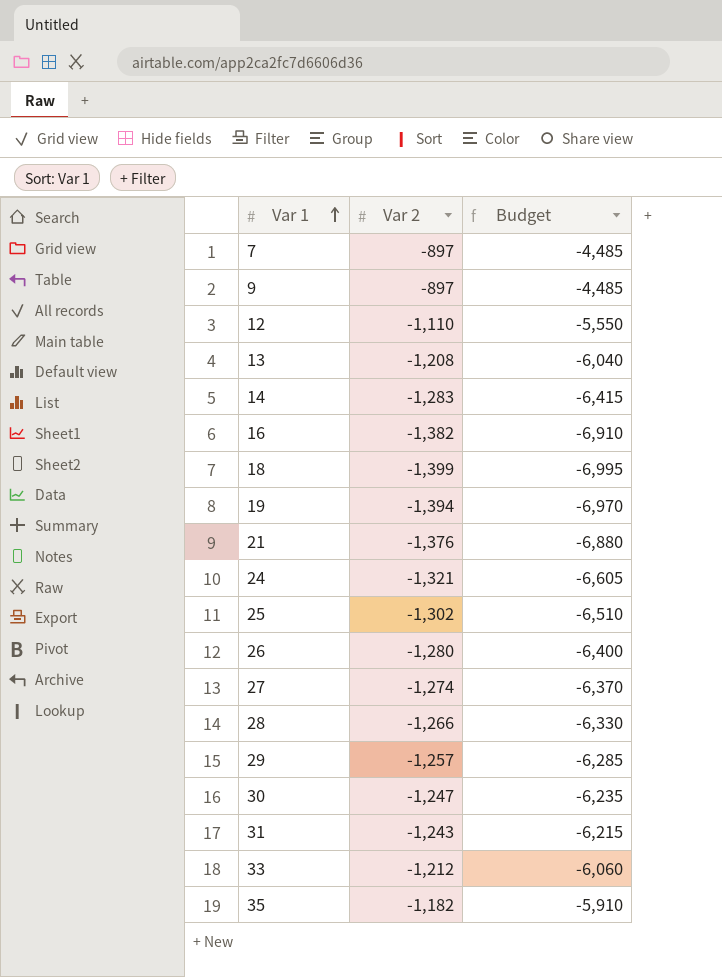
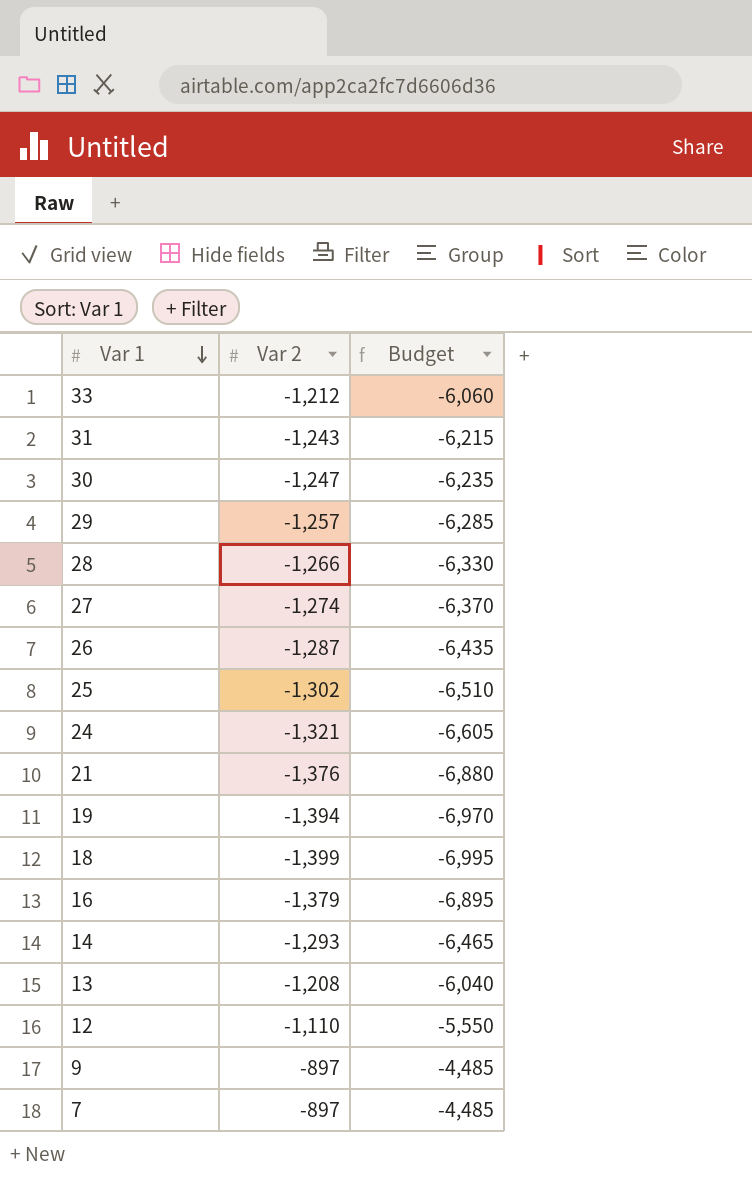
row order: Var 1 ascending -> Var 1 descending
row 35: -1,182 | -5,910 -> none
26 | Var 2: -1,280 -> -1,287
26 | Budget: -6,400 -> -6,435
16 | Var 2: -1,382 -> -1,379
16 | Budget: -6,910 -> -6,895
14 | Var 2: -1,283 -> -1,293
14 | Budget: -6,415 -> -6,465

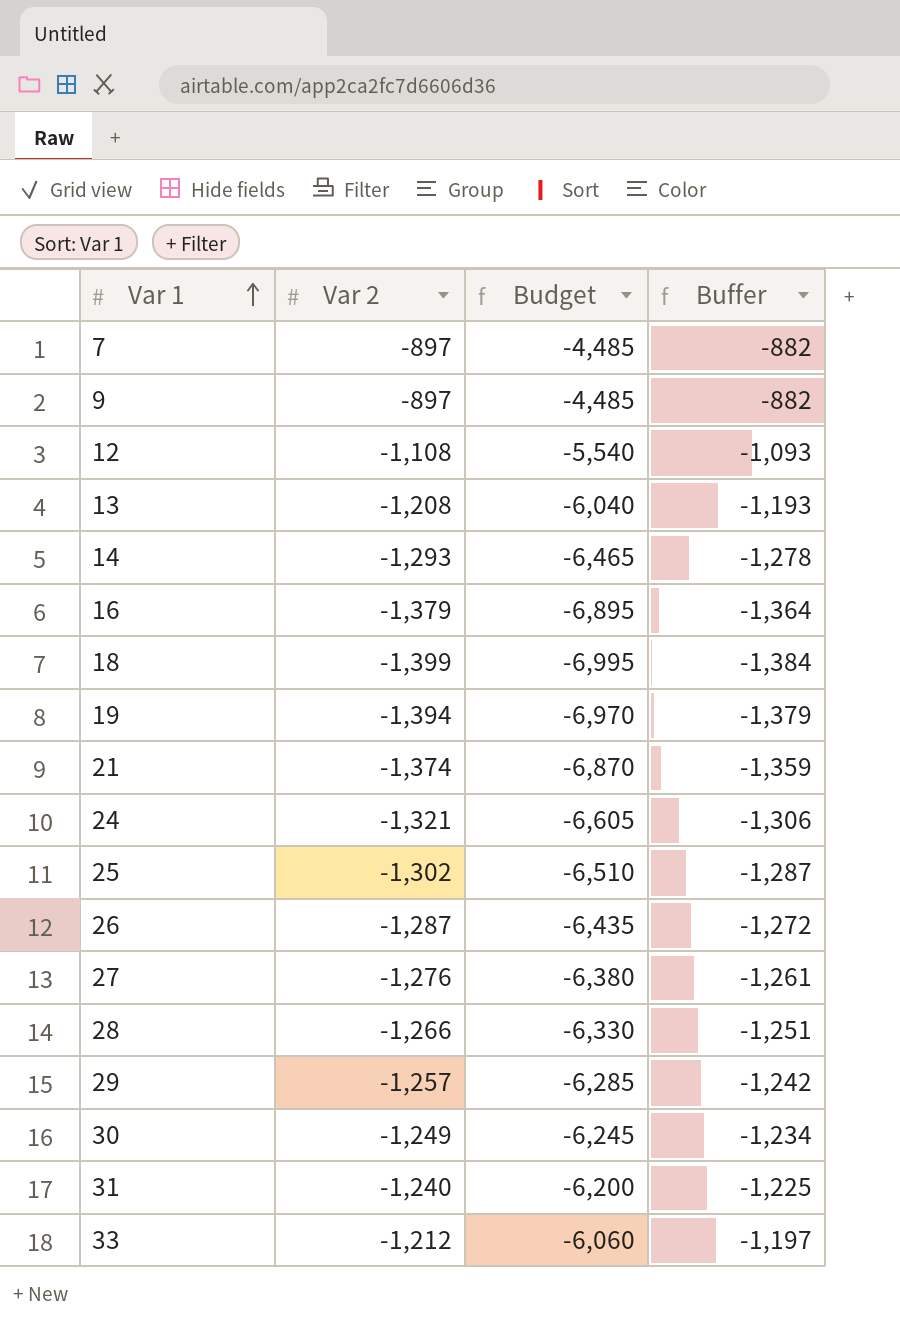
row order: Var 1 descending -> Var 1 ascending
column Buffer | formula: none -> [Var 2] + 15
12 | Var 2: -1,110 -> -1,108
12 | Budget: -5,550 -> -5,540
21 | Var 2: -1,376 -> -1,374
21 | Budget: -6,880 -> -6,870
27 | Var 2: -1,274 -> -1,276
27 | Budget: -6,370 -> -6,380
30 | Var 2: -1,247 -> -1,249
30 | Budget: -6,235 -> -6,245
31 | Var 2: -1,243 -> -1,240
31 | Budget: -6,215 -> -6,200

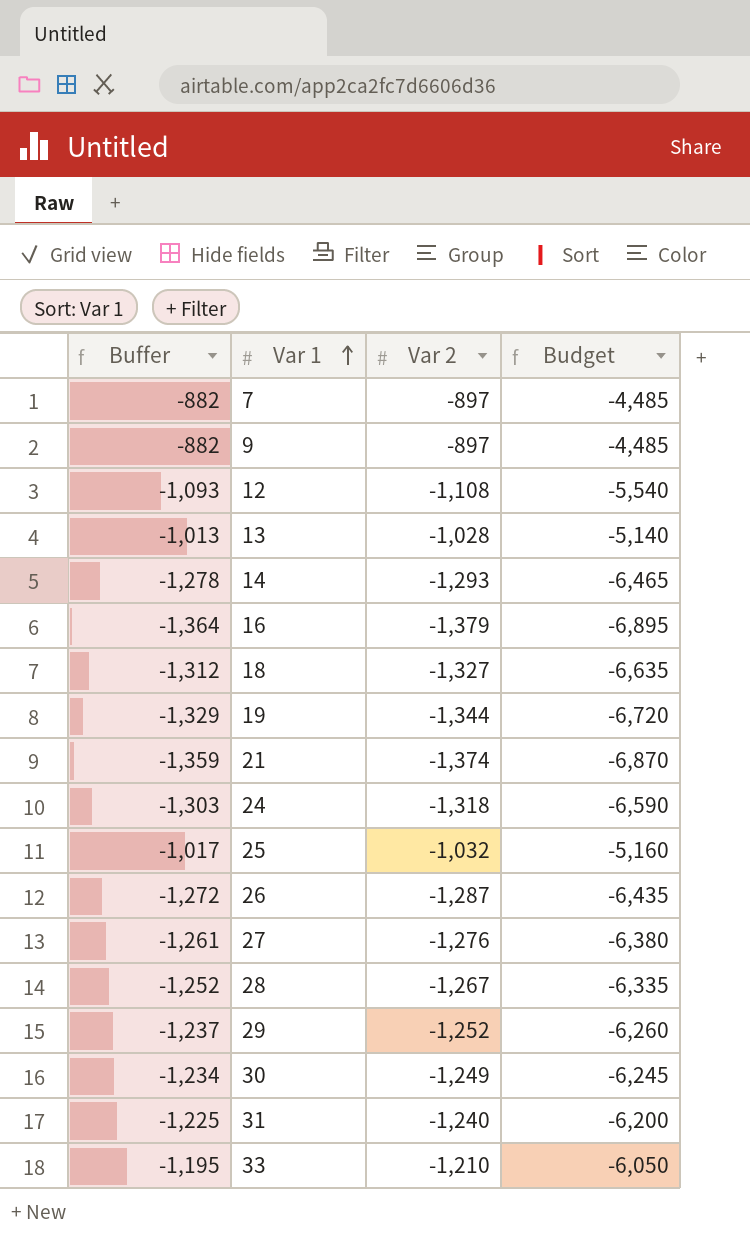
column Buffer | position: 4 -> 1
13 | Buffer: -1,193 -> -1,013
13 | Var 2: -1,208 -> -1,028
13 | Budget: -6,040 -> -5,140
18 | Buffer: -1,384 -> -1,312
18 | Var 2: -1,399 -> -1,327
18 | Budget: -6,995 -> -6,635
19 | Buffer: -1,379 -> -1,329
19 | Var 2: -1,394 -> -1,344
19 | Budget: -6,970 -> -6,720
24 | Buffer: -1,306 -> -1,303
24 | Var 2: -1,321 -> -1,318
24 | Budget: -6,605 -> -6,590
25 | Buffer: -1,287 -> -1,017
25 | Var 2: -1,302 -> -1,032
25 | Budget: -6,510 -> -5,160
28 | Buffer: -1,251 -> -1,252
28 | Var 2: -1,266 -> -1,267
28 | Budget: -6,330 -> -6,335
29 | Buffer: -1,242 -> -1,237
29 | Var 2: -1,257 -> -1,252
29 | Budget: -6,285 -> -6,260
33 | Buffer: -1,197 -> -1,195
33 | Var 2: -1,212 -> -1,210
33 | Budget: -6,060 -> -6,050

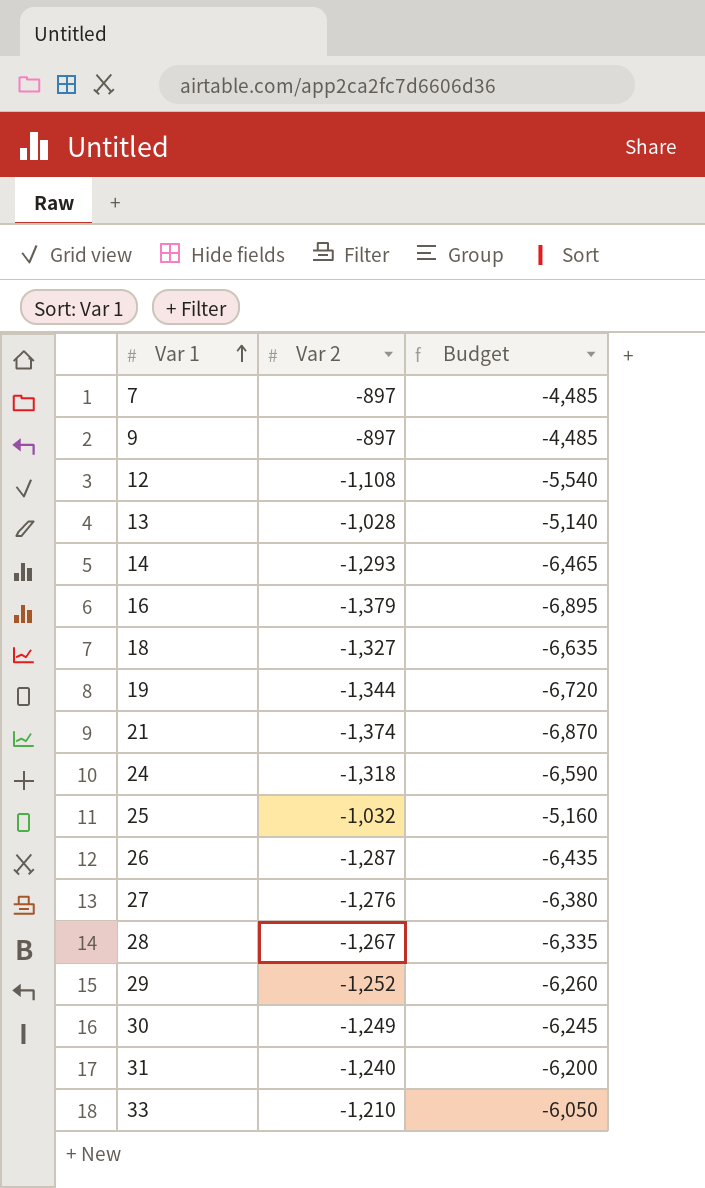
column Buffer | formula: [Var 2] + 15 -> none

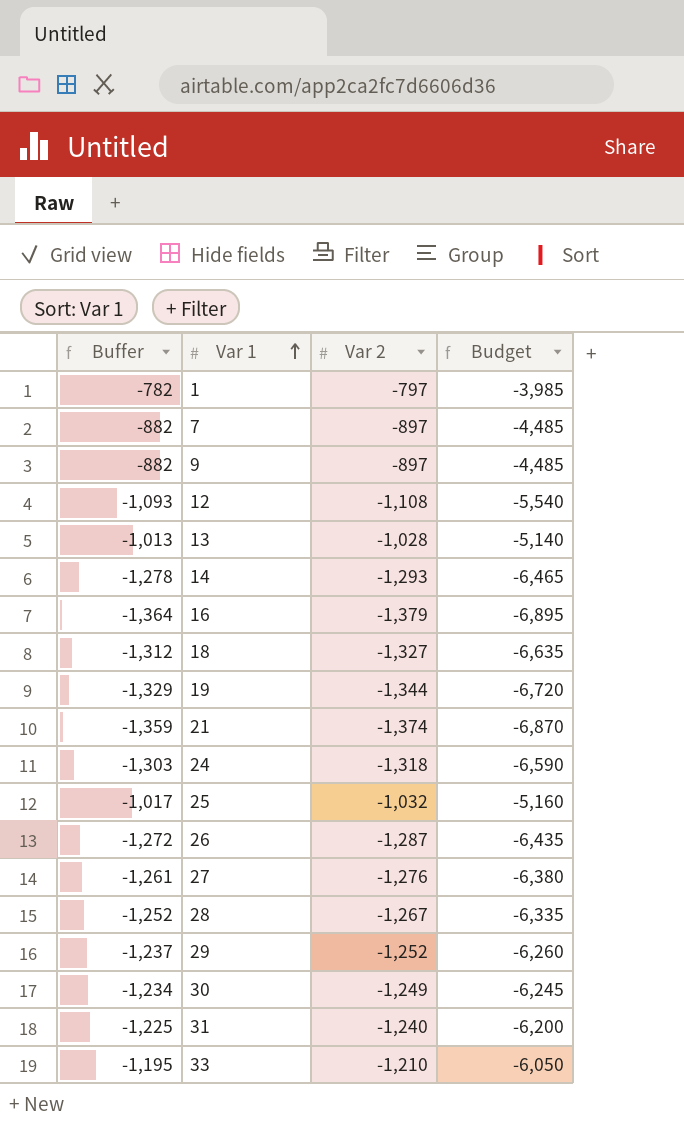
column Buffer | formula: none -> [Var 2] + 15
row 1: none -> -782 | -797 | -3,985

